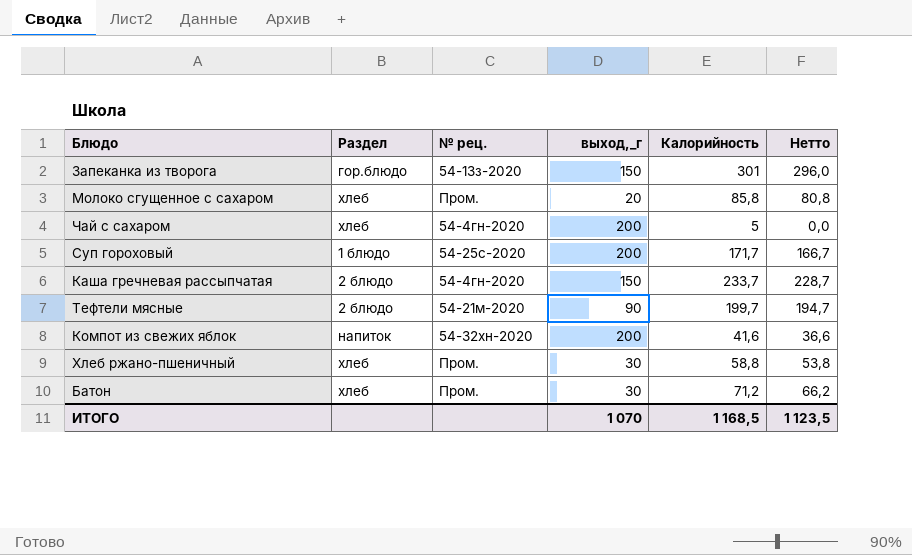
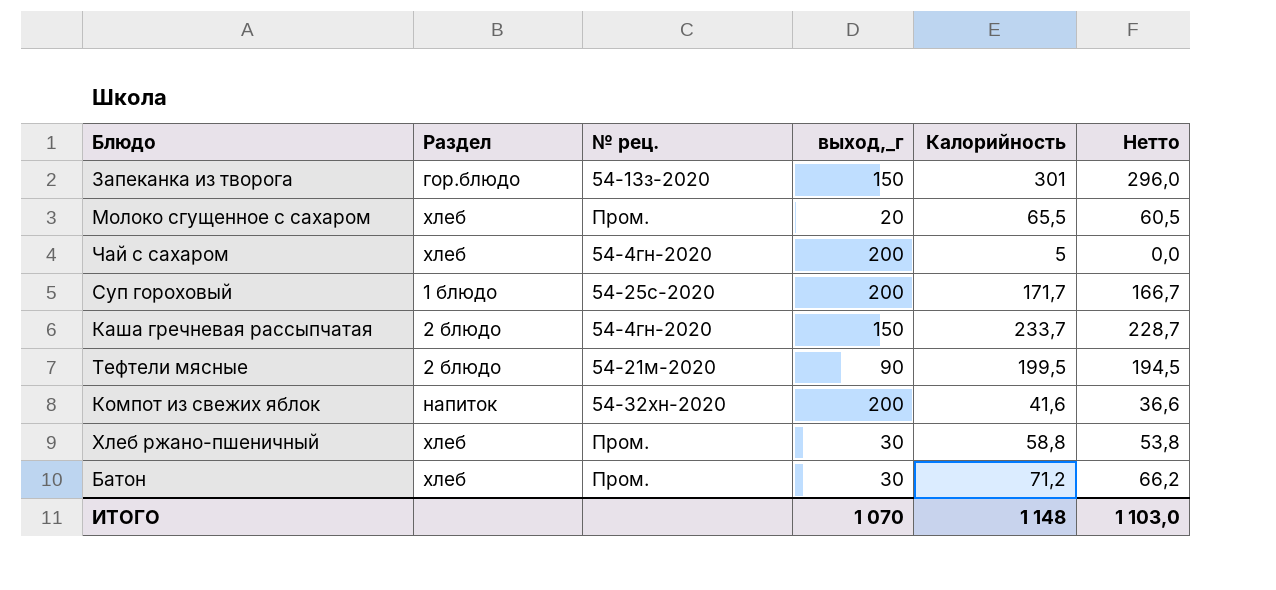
Молоко сгущенное с сахаром | Калорийность: 85,8 -> 65,5
Молоко сгущенное с сахаром | Нетто: 80,8 -> 60,5
Тефтели мясные | Калорийность: 199,7 -> 199,5
Тефтели мясные | Нетто: 194,7 -> 194,5
ИТОГО | Калорийность: 1 168,5 -> 1 148
ИТОГО | Нетто: 1 123,5 -> 1 103,0

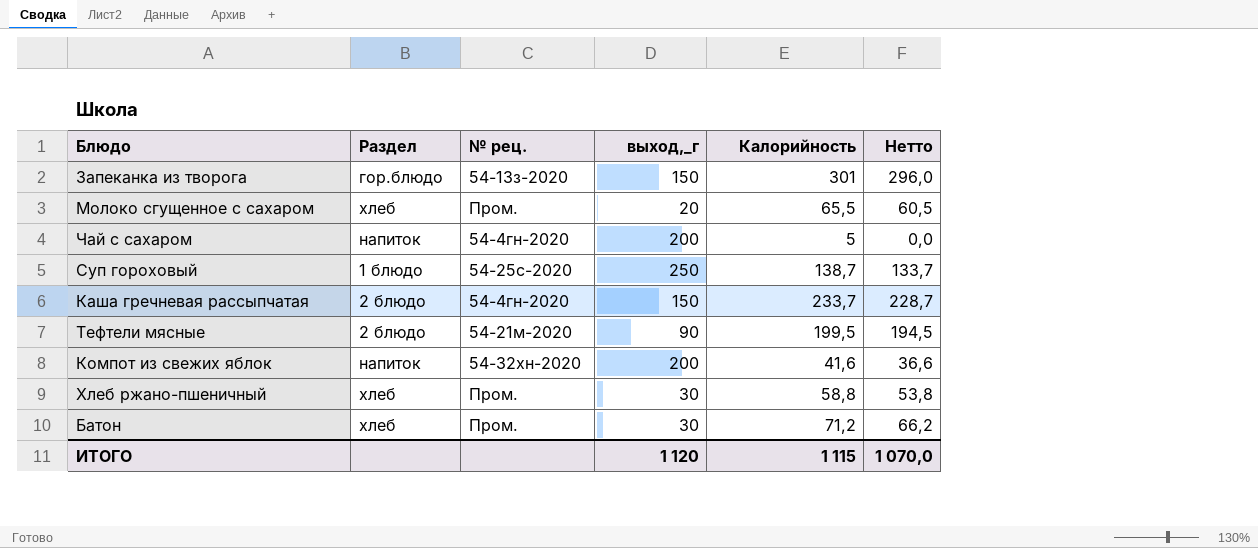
Чай с сахаром | Раздел: хлеб -> напиток
Суп гороховый | выход,_г: 200 -> 250
Суп гороховый | Калорийность: 171,7 -> 138,7
Суп гороховый | Нетто: 166,7 -> 133,7
ИТОГО | выход,_г: 1 070 -> 1 120
ИТОГО | Калорийность: 1 148 -> 1 115
ИТОГО | Нетто: 1 103,0 -> 1 070,0

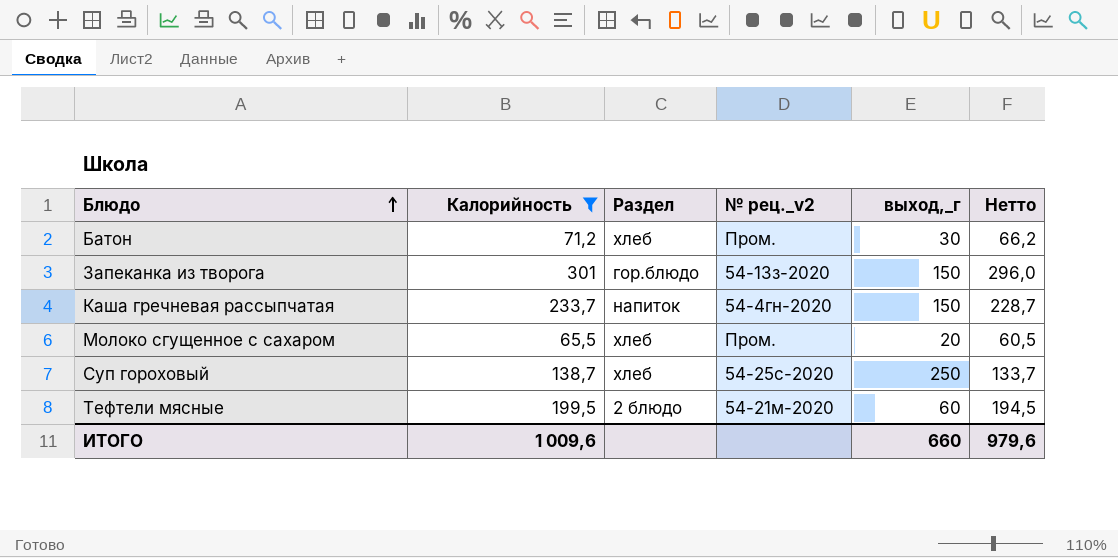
filter: none -> Калорийность >= 65,5
row order: none -> Блюдо ascending
column Калорийность | position: 5 -> 2
column name: № рец. -> № рец._v2
Каша гречневая рассыпчатая | Раздел: 2 блюдо -> напиток
Суп гороховый | Раздел: 1 блюдо -> хлеб
Тефтели мясные | выход,_г: 90 -> 60
ИТОГО | Калорийность: 1 115 -> 1 009,6
ИТОГО | выход,_г: 1 120 -> 660
ИТОГО | Нетто: 1 070,0 -> 979,6

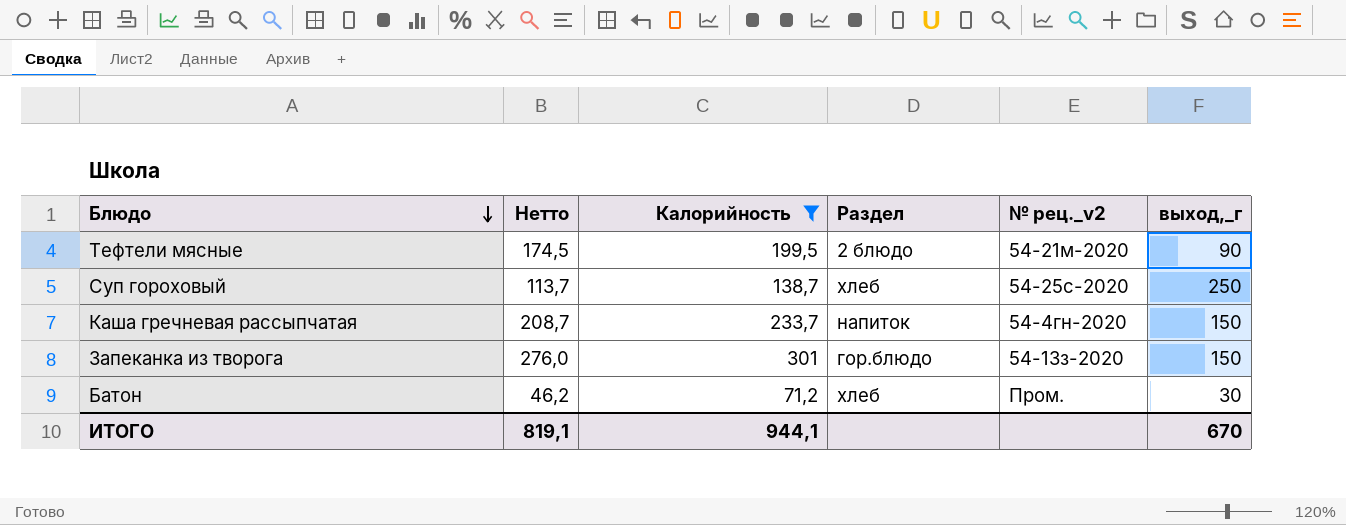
row order: Блюдо ascending -> Блюдо descending
column Нетто | formula: [Калорийность] - 5 -> [Калорийность] - 25
column Нетто | position: 6 -> 2
row Молоко сгущенное с сахаром: 65,5 | хлеб | Пром. | 20 | 60,5 -> none
Тефтели мясные | выход,_г: 60 -> 90
ИТОГО | Нетто: 979,6 -> 819,1
ИТОГО | Калорийность: 1 009,6 -> 944,1
ИТОГО | выход,_г: 660 -> 670

